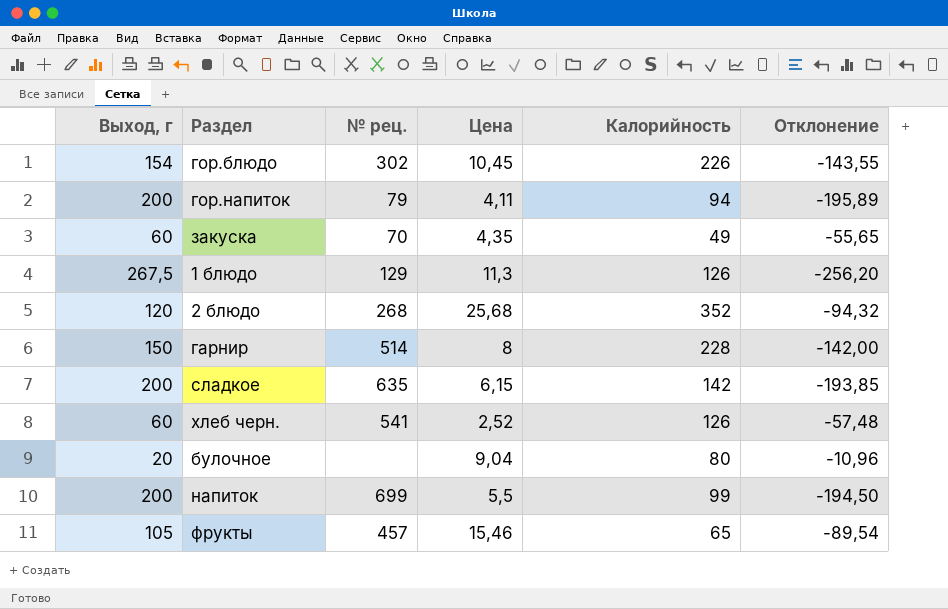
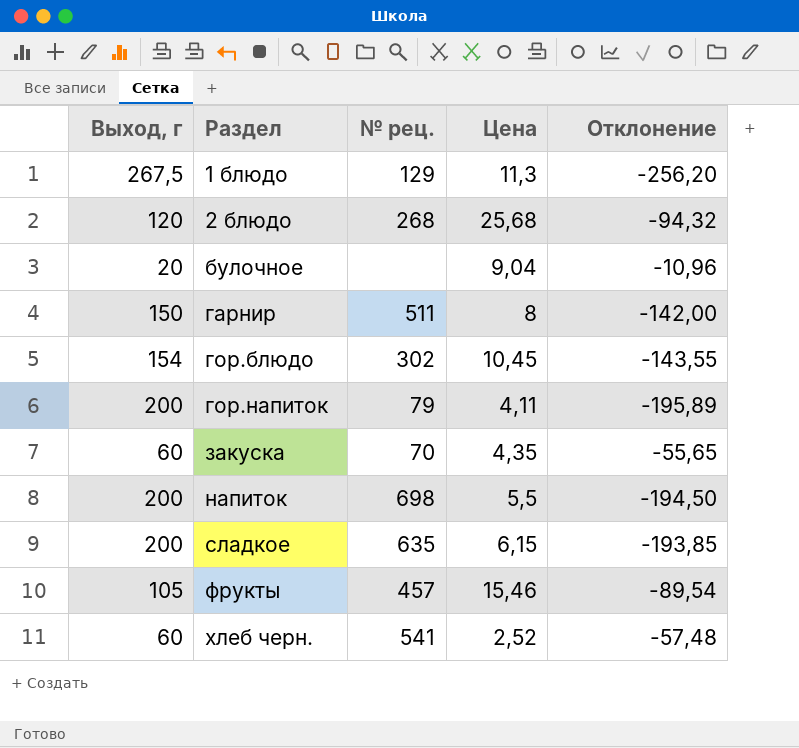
row order: none -> Раздел ascending
column Калорийность | position: 5 -> none
гарнир | № рец.: 514 -> 511
напиток | № рец.: 699 -> 698

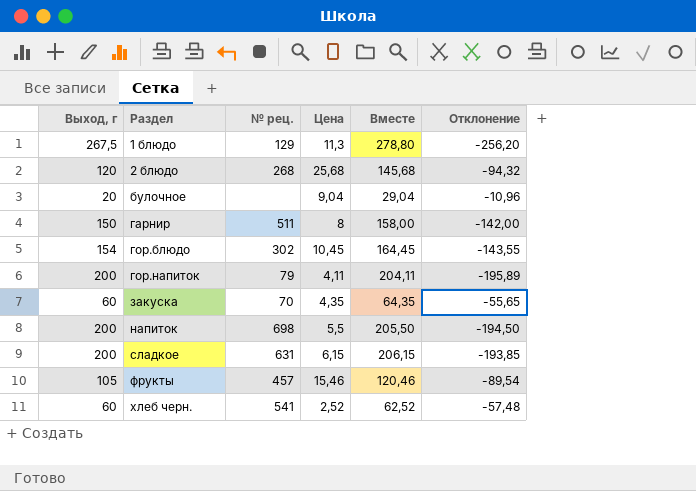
column Вместе | formula: none -> [Выход, г] + [Цена]
сладкое | № рец.: 635 -> 631

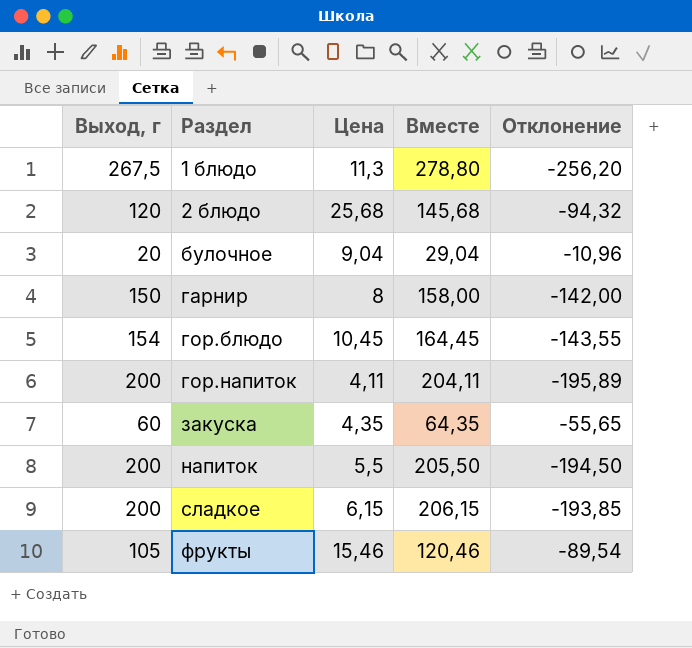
column № рец. | position: 3 -> none
row хлеб черн.: 60 | 541 | 2,52 | 62,52 | -57,48 -> none

